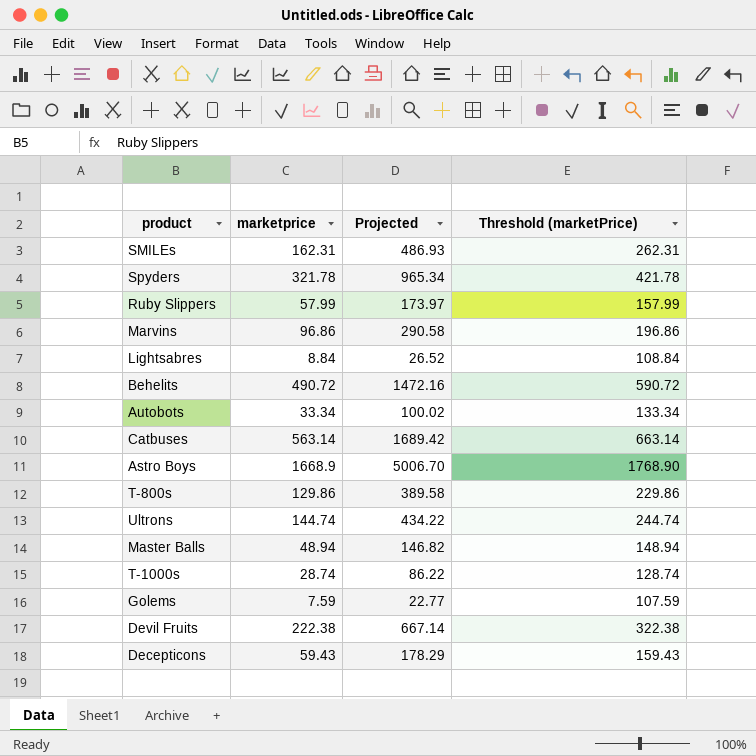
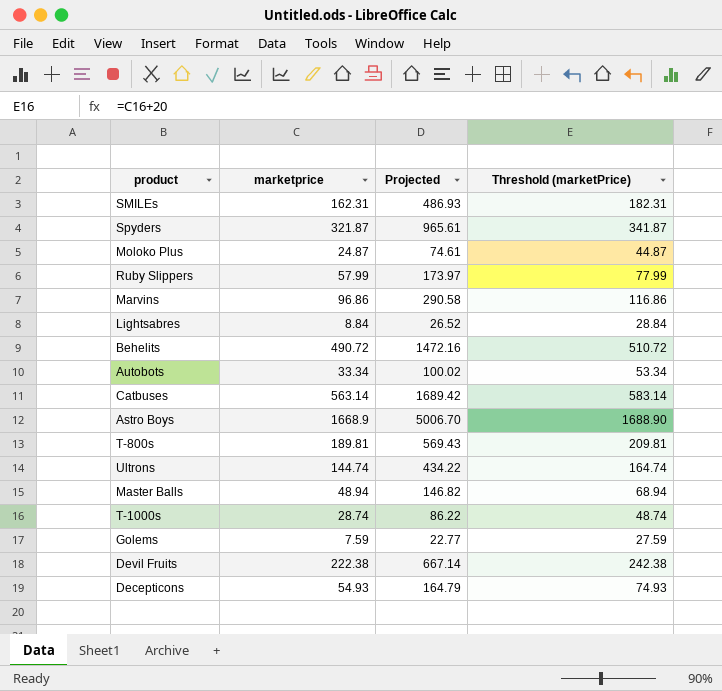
column Threshold (marketPrice) | formula: [marketprice] + 100 -> [marketprice] + 20
Spyders | marketprice: 321.78 -> 321.87
Spyders | Projected: 965.34 -> 965.61
row Moloko Plus: none -> 24.87 | 74.61 | 44.87
T-800s | marketprice: 129.86 -> 189.81
T-800s | Projected: 389.58 -> 569.43
Decepticons | marketprice: 59.43 -> 54.93
Decepticons | Projected: 178.29 -> 164.79

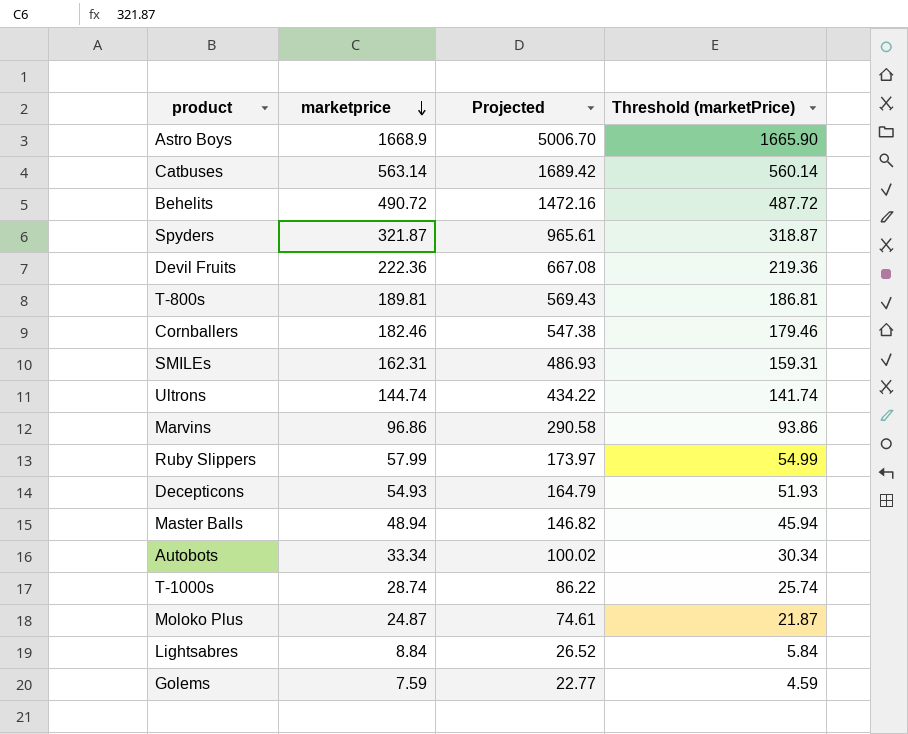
row order: none -> marketprice descending
column Threshold (marketPrice) | formula: [marketprice] + 20 -> [marketprice] - 3
Devil Fruits | marketprice: 222.38 -> 222.36
Devil Fruits | Projected: 667.14 -> 667.08
row Cornballers: none -> 182.46 | 547.38 | 179.46

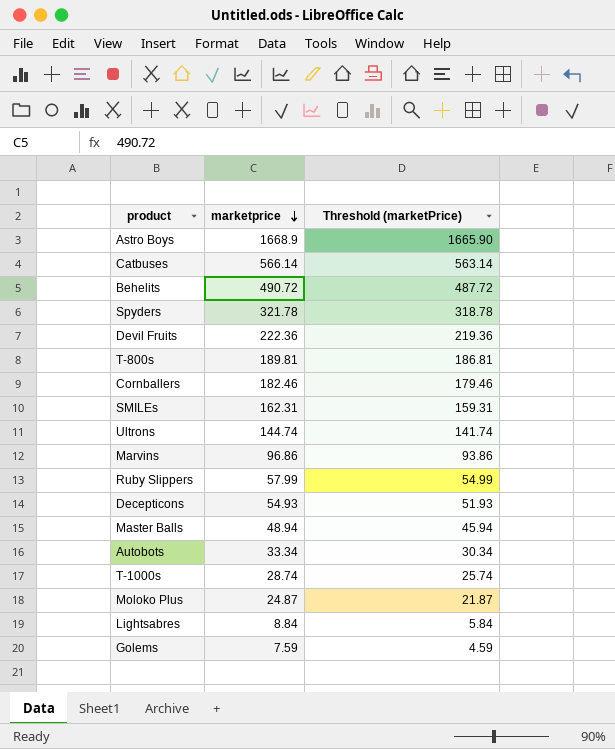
column Projected | formula: [marketprice] * 3 -> none
Catbuses | marketprice: 563.14 -> 566.14
Catbuses | Threshold (marketPrice): 560.14 -> 563.14
Spyders | marketprice: 321.87 -> 321.78
Spyders | Threshold (marketPrice): 318.87 -> 318.78

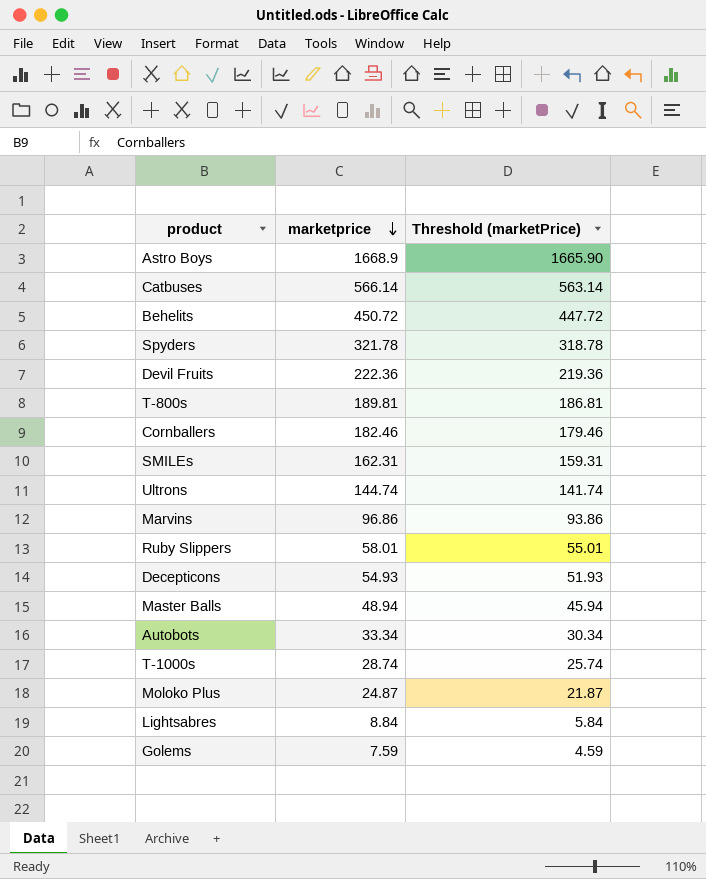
Behelits | marketprice: 490.72 -> 450.72
Behelits | Threshold (marketPrice): 487.72 -> 447.72
Ruby Slippers | marketprice: 57.99 -> 58.01
Ruby Slippers | Threshold (marketPrice): 54.99 -> 55.01

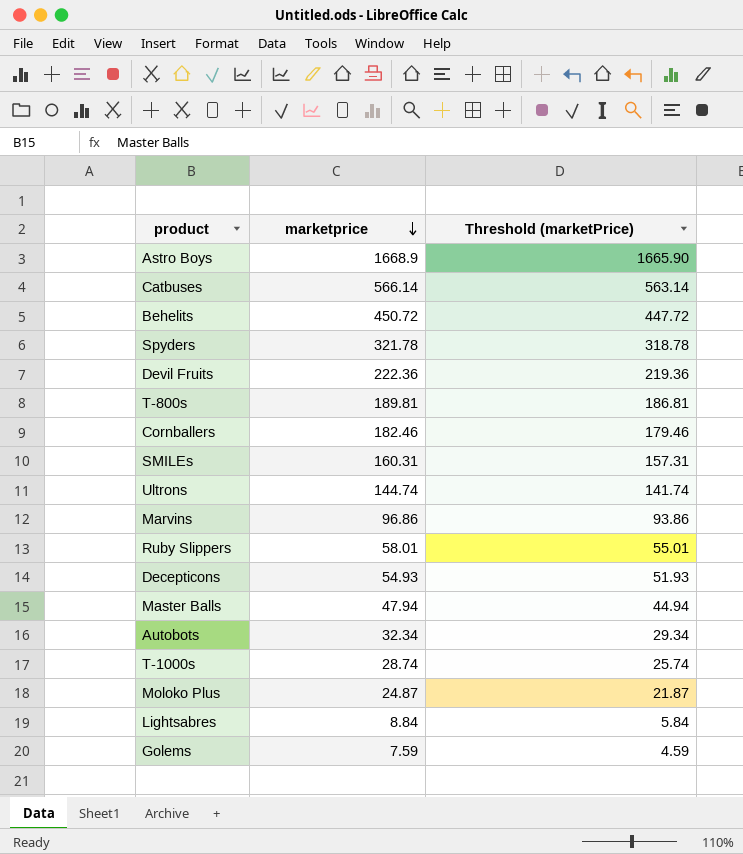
SMILEs | marketprice: 162.31 -> 160.31
SMILEs | Threshold (marketPrice): 159.31 -> 157.31
Master Balls | marketprice: 48.94 -> 47.94
Master Balls | Threshold (marketPrice): 45.94 -> 44.94
Autobots | marketprice: 33.34 -> 32.34
Autobots | Threshold (marketPrice): 30.34 -> 29.34

